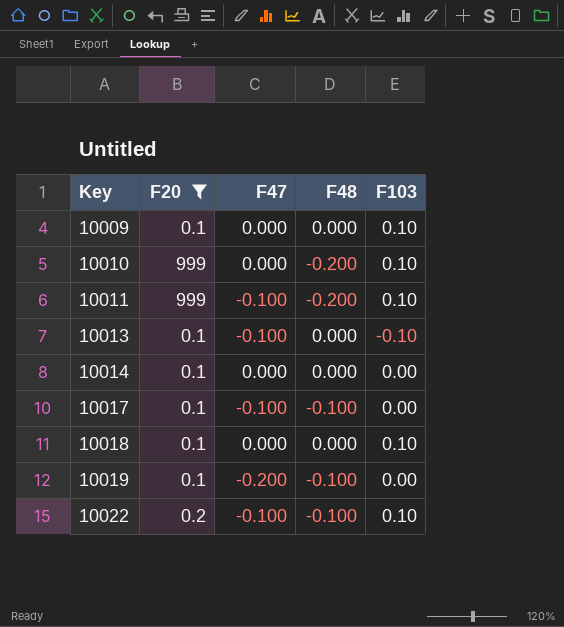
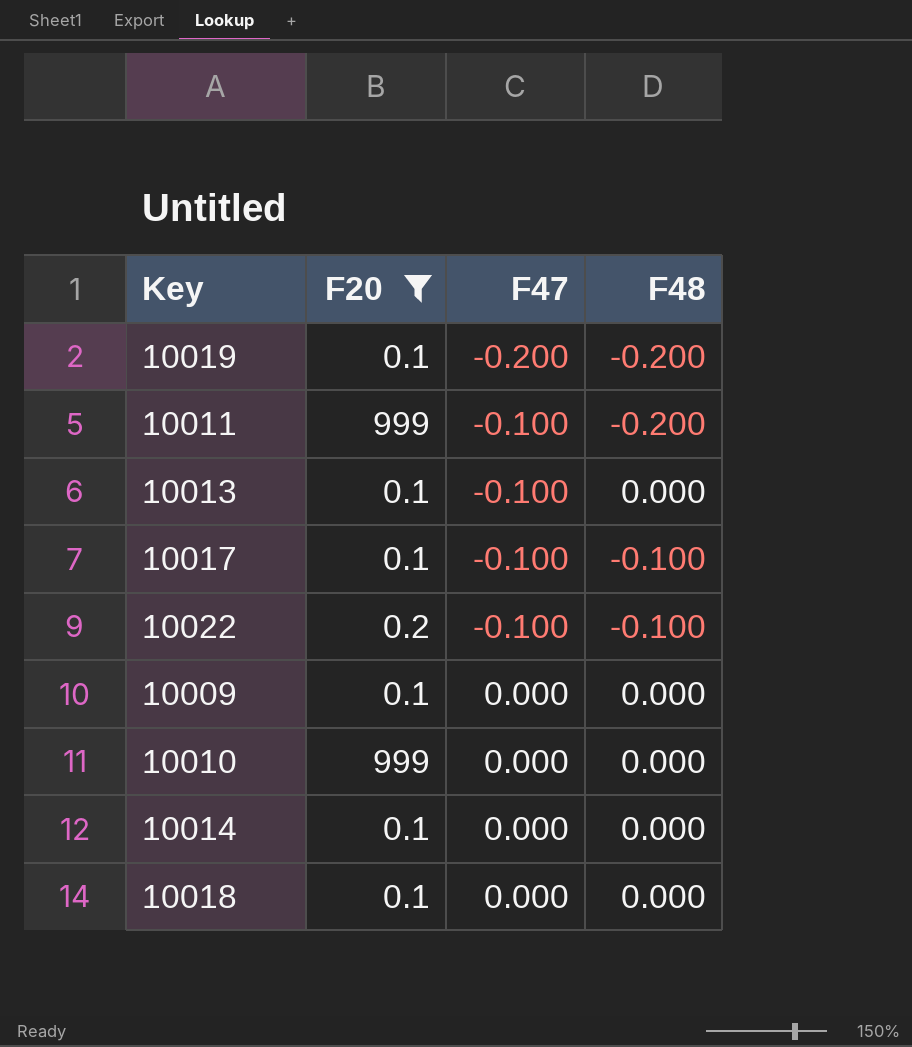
row order: Key ascending -> F47 ascending
column F103 | position: 5 -> none
10019 | F48: -0.100 -> -0.200
10010 | F48: -0.200 -> 0.000

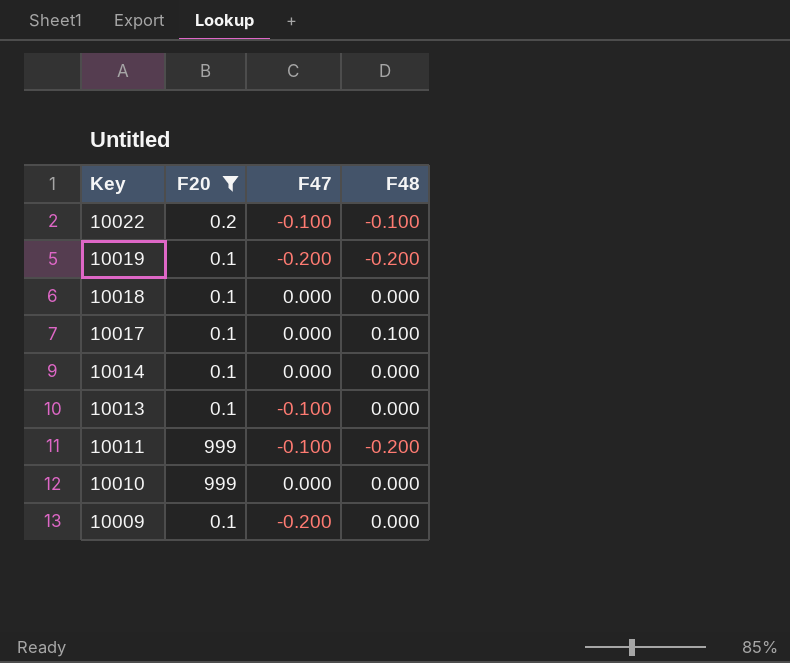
row order: F47 ascending -> Key descending
10017 | F47: -0.100 -> 0.000
10017 | F48: -0.100 -> 0.100
10009 | F47: 0.000 -> -0.200

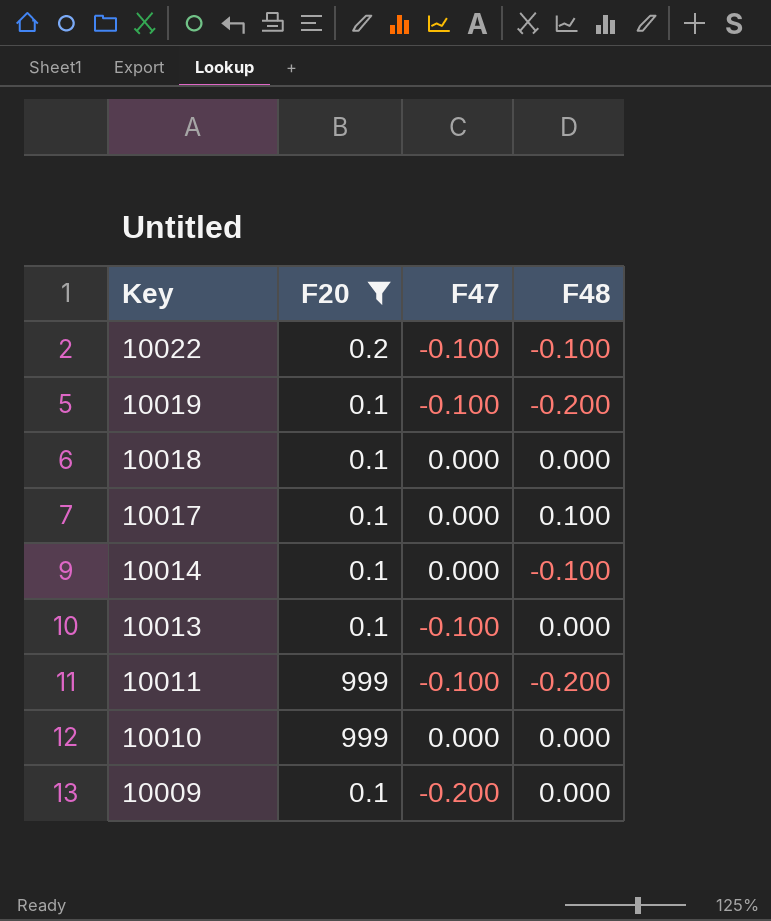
10019 | F47: -0.200 -> -0.100
10014 | F48: 0.000 -> -0.100

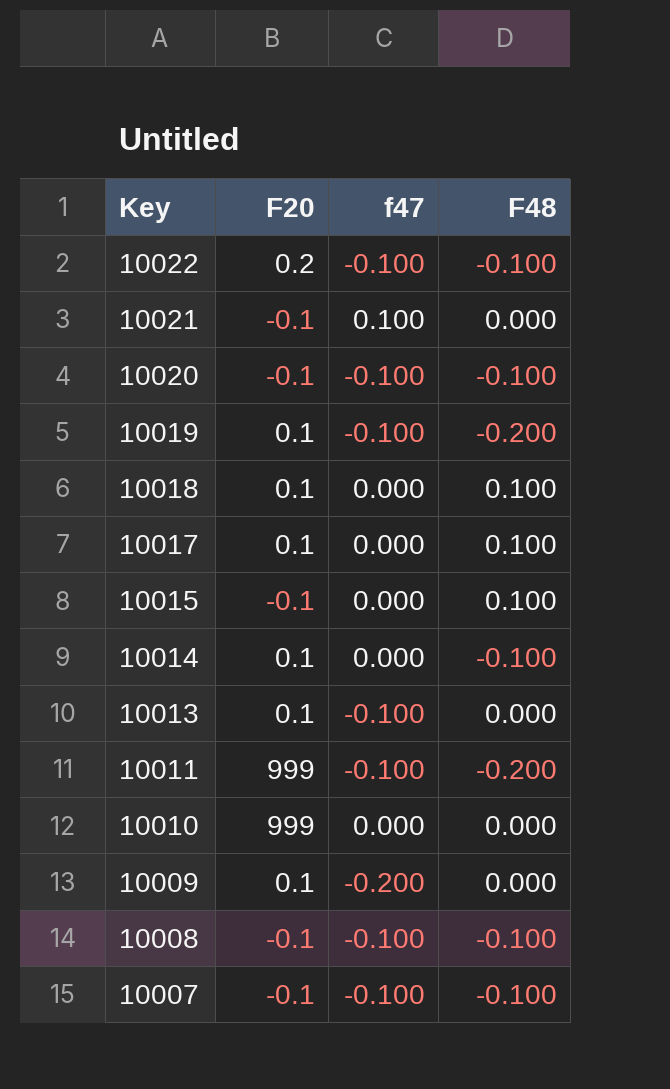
filter: F20 != -0.1 -> none
column name: F47 -> f47
10018 | F48: 0.000 -> 0.100

